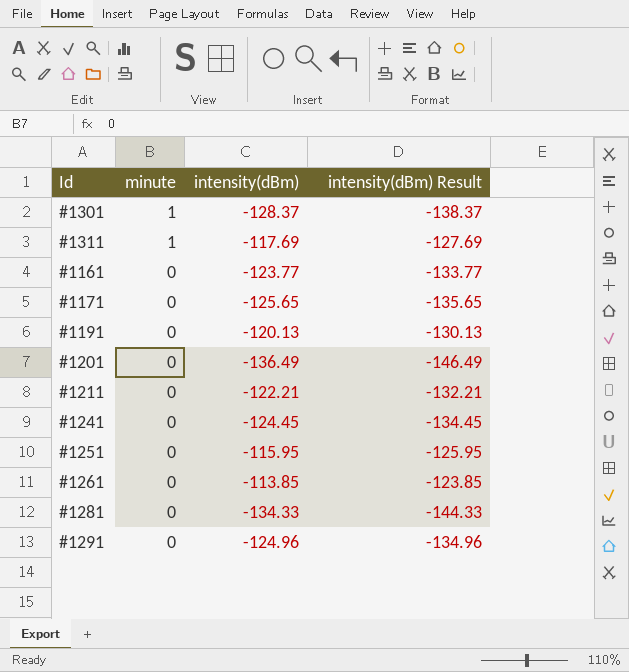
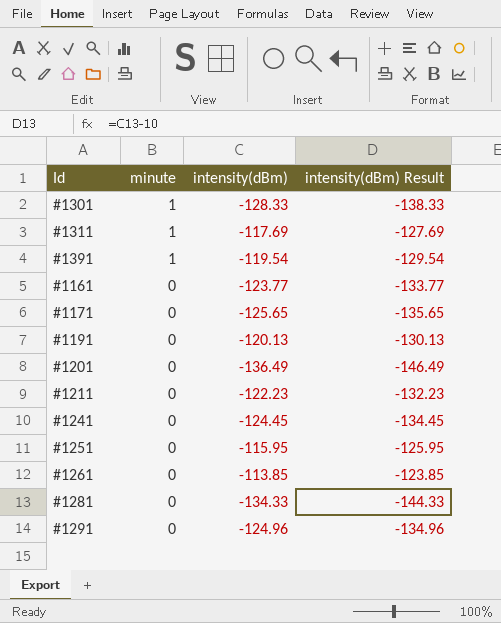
#1301 | intensity(dBm): -128.37 -> -128.33
#1301 | intensity(dBm) Result: -138.37 -> -138.33
row #1391: none -> 1 | -119.54 | -129.54
#1211 | intensity(dBm): -122.21 -> -122.23
#1211 | intensity(dBm) Result: -132.21 -> -132.23

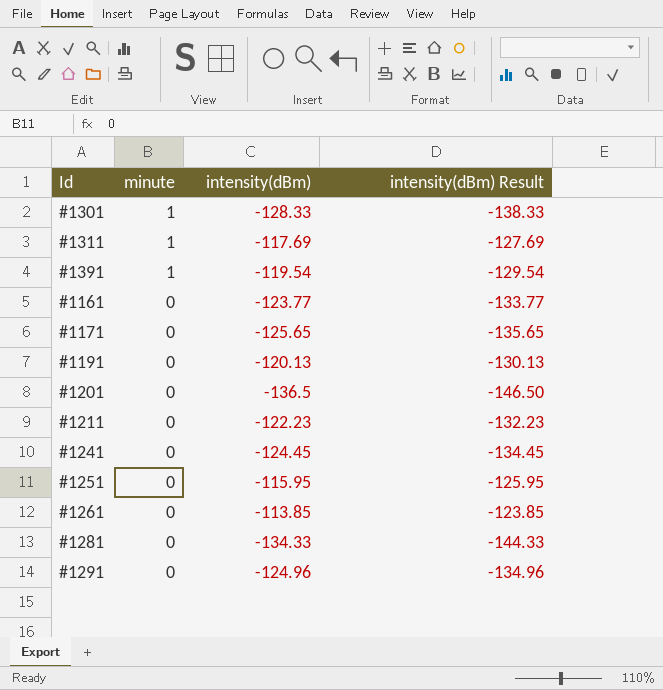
#1201 | intensity(dBm): -136.49 -> -136.5
#1201 | intensity(dBm) Result: -146.49 -> -146.50

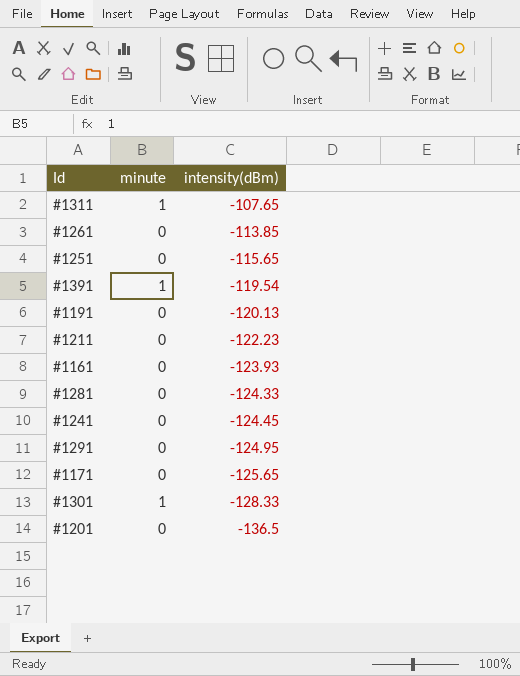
row order: minute descending -> intensity(dBm) descending
column intensity(dBm) Result | formula: [intensity(dBm)] - 10 -> none
#1311 | intensity(dBm): -117.69 -> -107.65
#1251 | intensity(dBm): -115.95 -> -115.65
#1161 | intensity(dBm): -123.77 -> -123.93
#1281 | intensity(dBm): -134.33 -> -124.33
#1291 | intensity(dBm): -124.96 -> -124.95

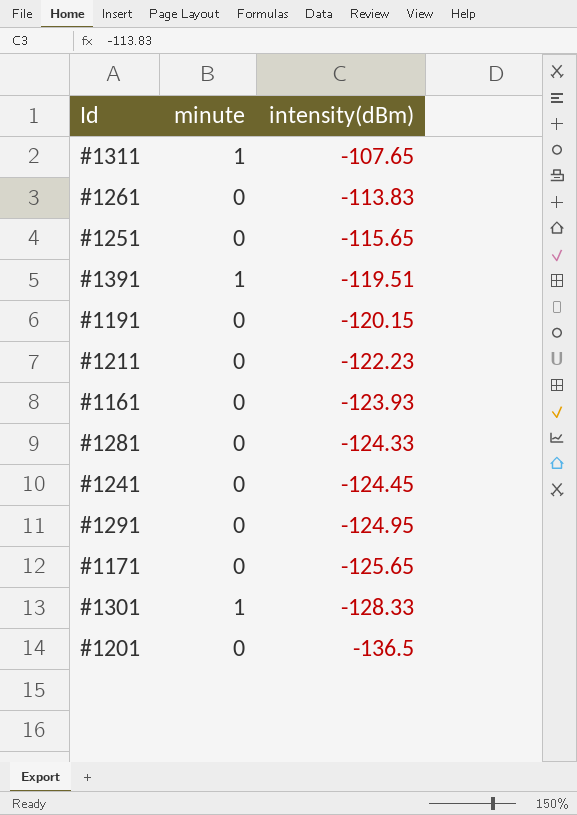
#1261 | intensity(dBm): -113.85 -> -113.83
#1391 | intensity(dBm): -119.54 -> -119.51
#1191 | intensity(dBm): -120.13 -> -120.15

